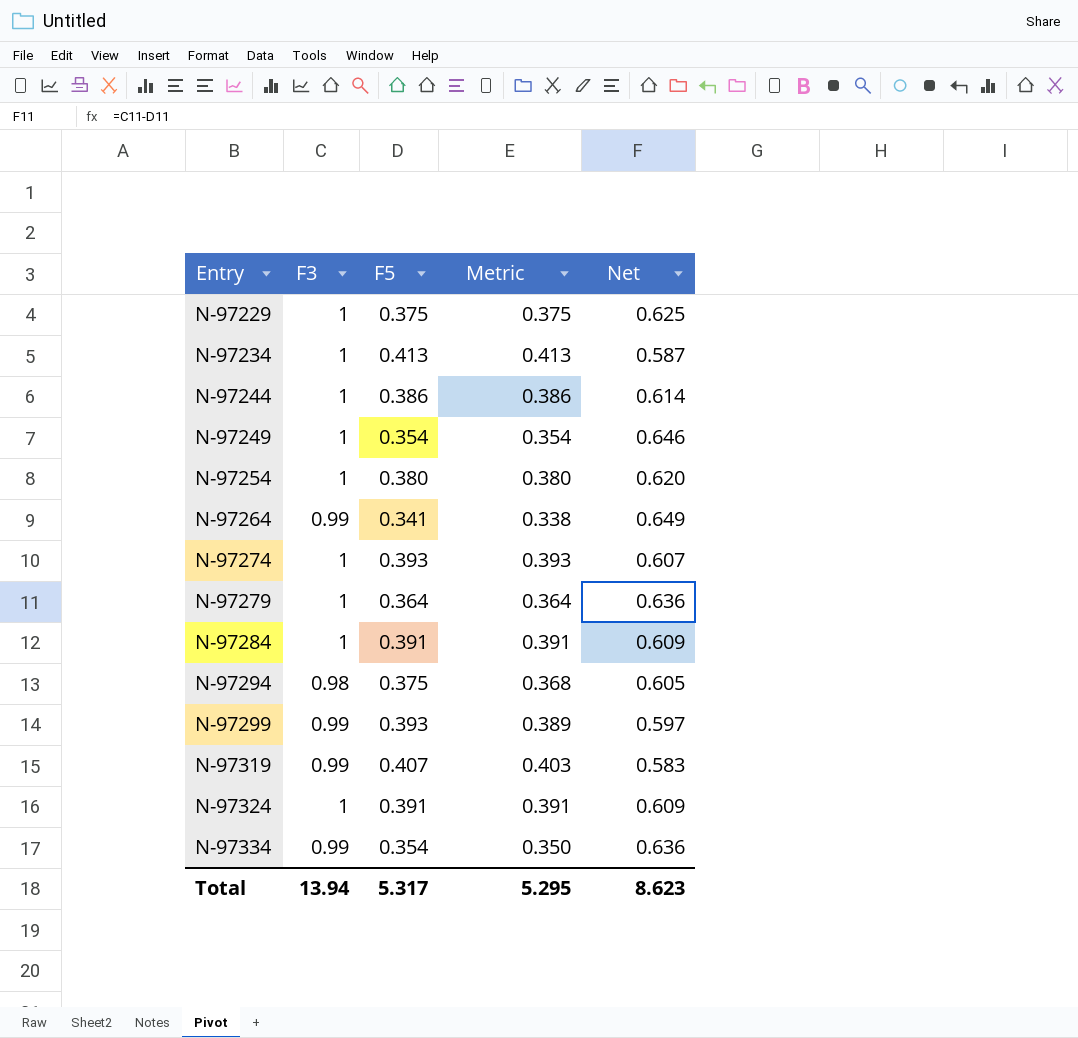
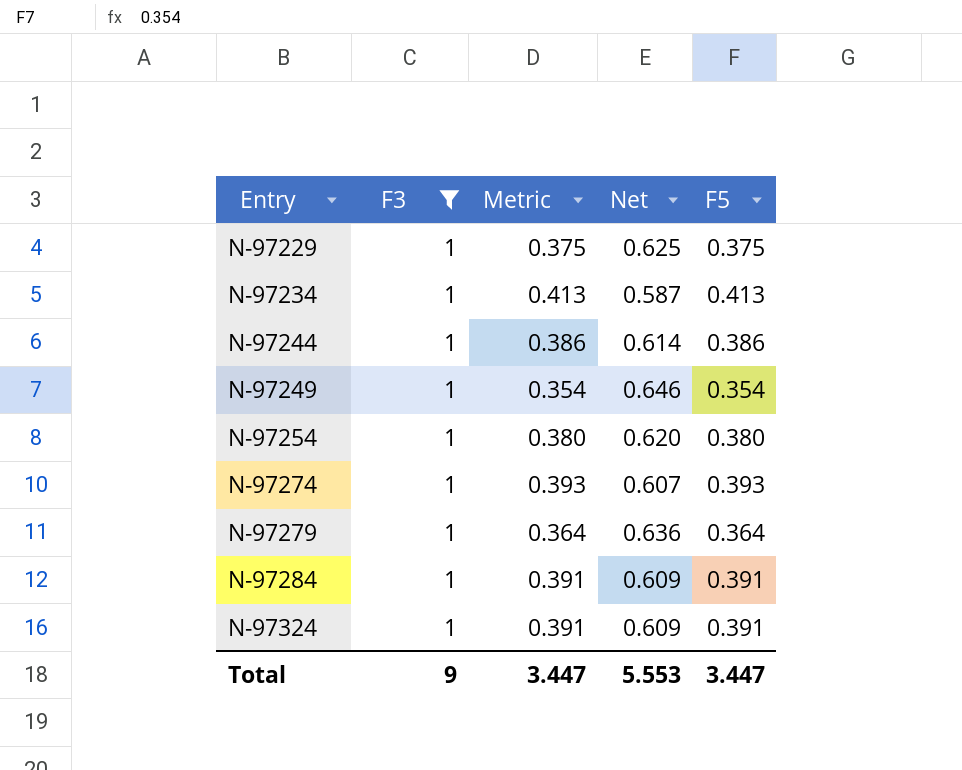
filter: none -> F3 = 1
column F5 | position: 3 -> 5
Total | F3: 13.94 -> 9
Total | Metric: 5.295 -> 3.447
Total | Net: 8.623 -> 5.553
Total | F5: 5.317 -> 3.447

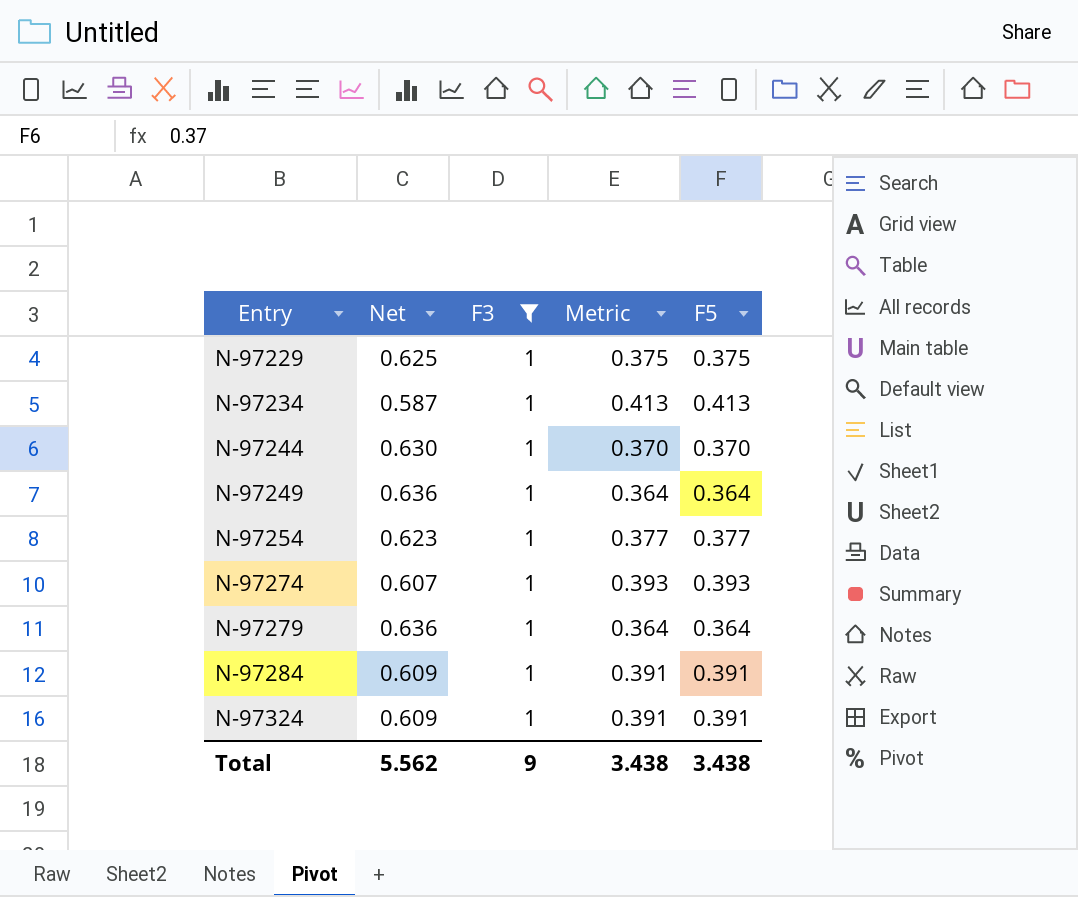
column Net | position: 4 -> 2
N-97244 | Net: 0.614 -> 0.630
N-97244 | Metric: 0.386 -> 0.370
N-97244 | F5: 0.386 -> 0.370
N-97249 | Net: 0.646 -> 0.636
N-97249 | Metric: 0.354 -> 0.364
N-97249 | F5: 0.354 -> 0.364
N-97254 | Net: 0.620 -> 0.623
N-97254 | Metric: 0.380 -> 0.377
N-97254 | F5: 0.380 -> 0.377
Total | Net: 5.553 -> 5.562
Total | Metric: 3.447 -> 3.438
Total | F5: 3.447 -> 3.438

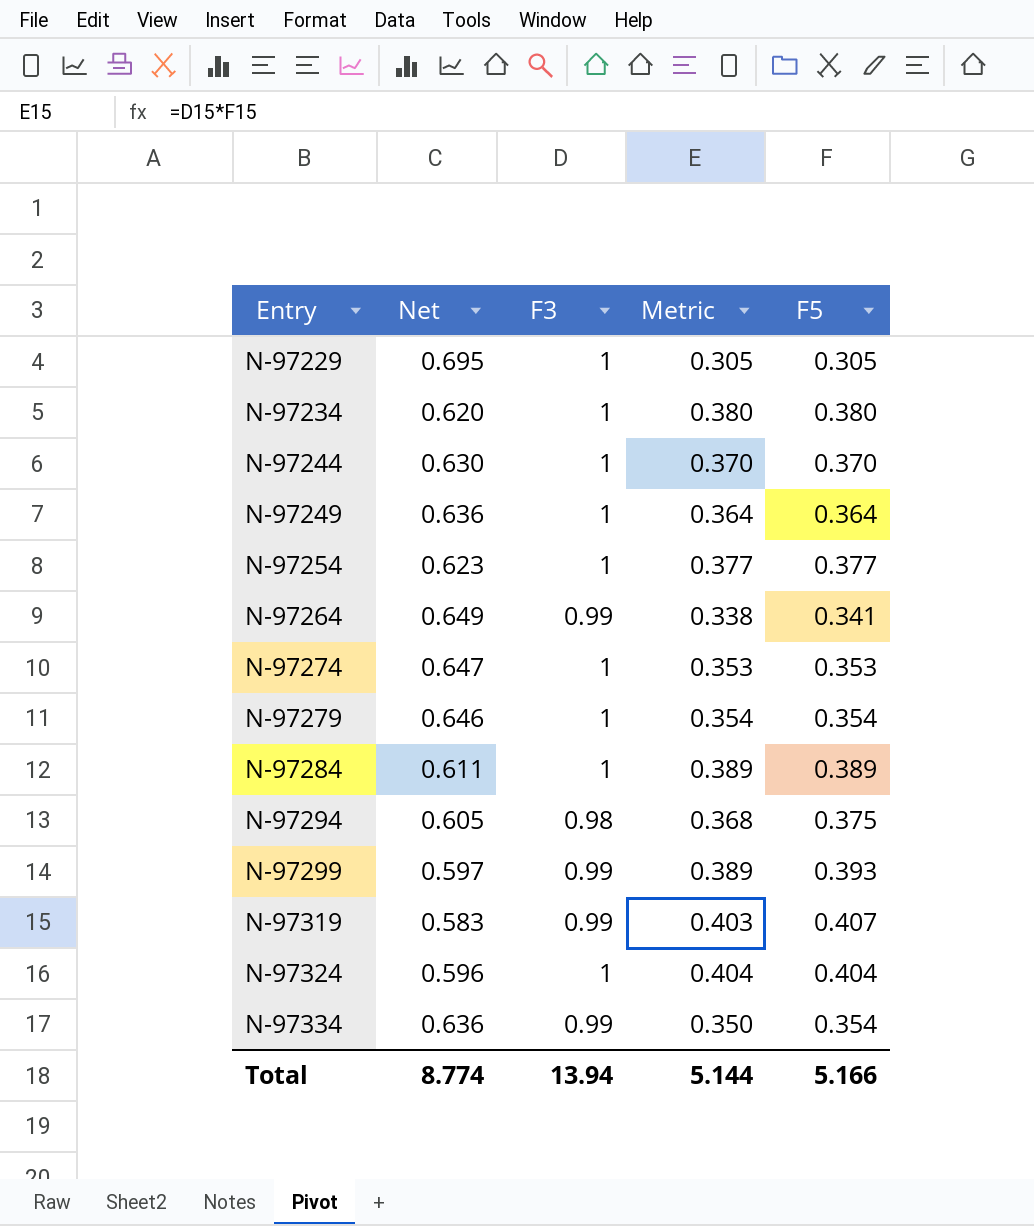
filter: F3 = 1 -> none
N-97229 | Net: 0.625 -> 0.695
N-97229 | Metric: 0.375 -> 0.305
N-97229 | F5: 0.375 -> 0.305
N-97234 | Net: 0.587 -> 0.620
N-97234 | Metric: 0.413 -> 0.380
N-97234 | F5: 0.413 -> 0.380
N-97274 | Net: 0.607 -> 0.647
N-97274 | Metric: 0.393 -> 0.353
N-97274 | F5: 0.393 -> 0.353
N-97279 | Net: 0.636 -> 0.646
N-97279 | Metric: 0.364 -> 0.354
N-97279 | F5: 0.364 -> 0.354
N-97284 | Net: 0.609 -> 0.611
N-97284 | Metric: 0.391 -> 0.389
N-97284 | F5: 0.391 -> 0.389
N-97324 | Net: 0.609 -> 0.596
N-97324 | Metric: 0.391 -> 0.404
N-97324 | F5: 0.391 -> 0.404
Total | Net: 5.562 -> 8.774
Total | F3: 9 -> 13.94
Total | Metric: 3.438 -> 5.144
Total | F5: 3.438 -> 5.166

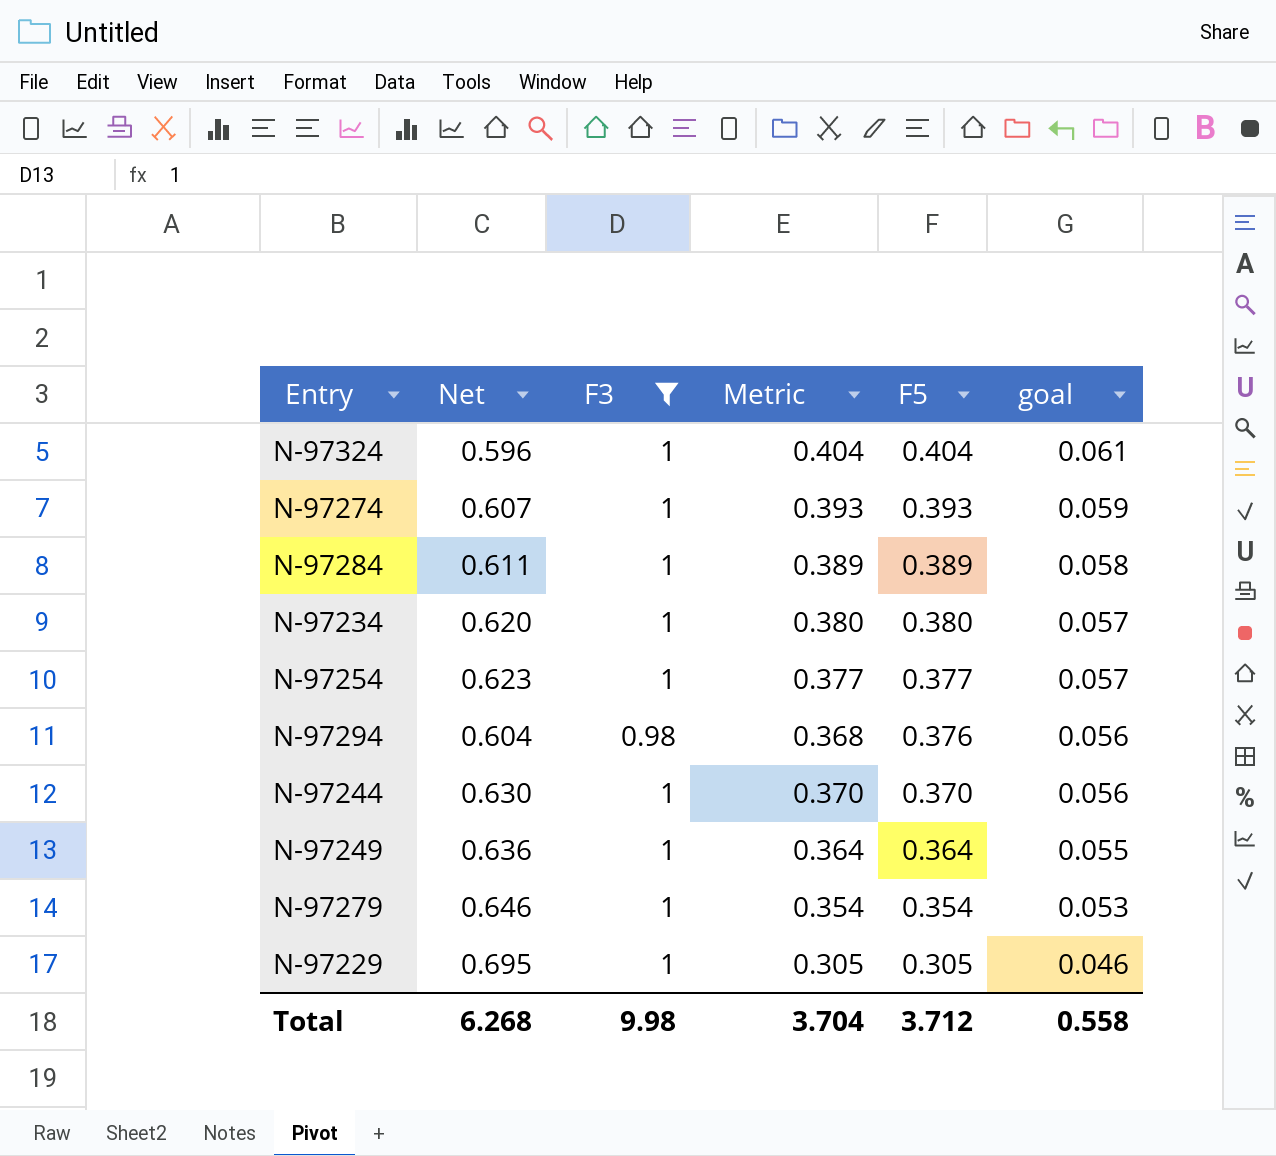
filter: none -> F3 != 0.99
row order: Entry ascending -> F5 descending
column goal | formula: none -> [F5] * 0.15
N-97274 | Net: 0.647 -> 0.607
N-97274 | Metric: 0.353 -> 0.393
N-97274 | F5: 0.353 -> 0.393
N-97294 | Net: 0.605 -> 0.604
N-97294 | F5: 0.375 -> 0.376
Total | Net: 8.774 -> 6.268
Total | F3: 13.94 -> 9.98
Total | Metric: 5.144 -> 3.704
Total | F5: 5.166 -> 3.712

